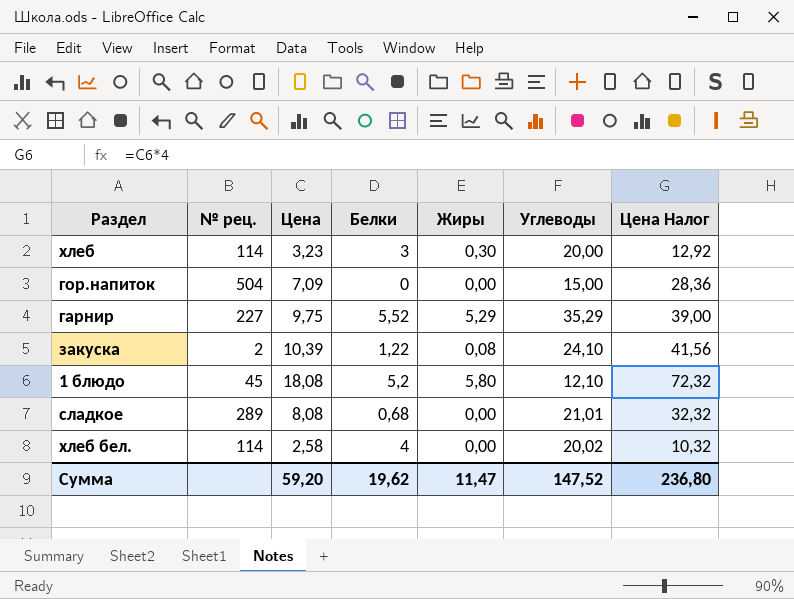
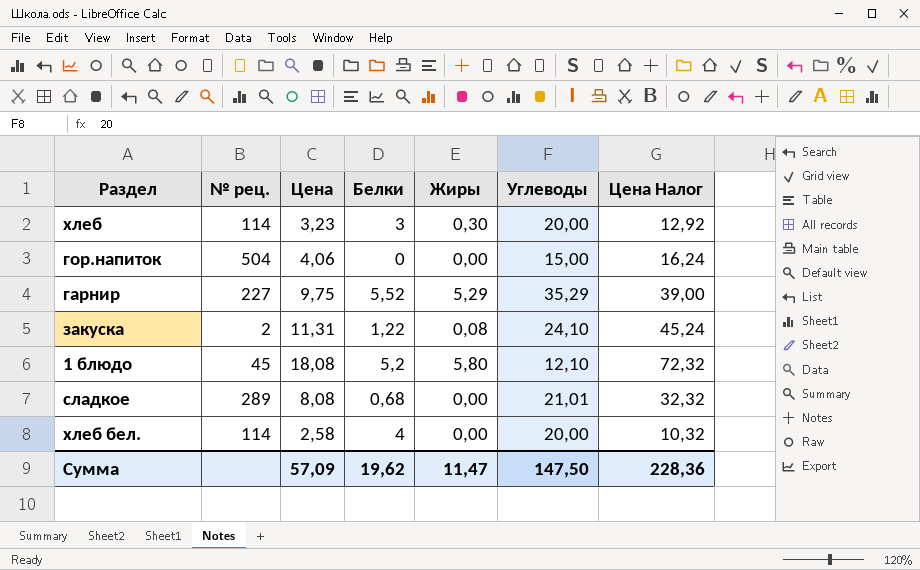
гор.напиток | Цена: 7,09 -> 4,06
гор.напиток | Цена Налог: 28,36 -> 16,24
закуска | Цена: 10,39 -> 11,31
закуска | Цена Налог: 41,56 -> 45,24
хлеб бел. | Углеводы: 20,02 -> 20,00
Сумма | Цена: 59,20 -> 57,09
Сумма | Углеводы: 147,52 -> 147,50
Сумма | Цена Налог: 236,80 -> 228,36

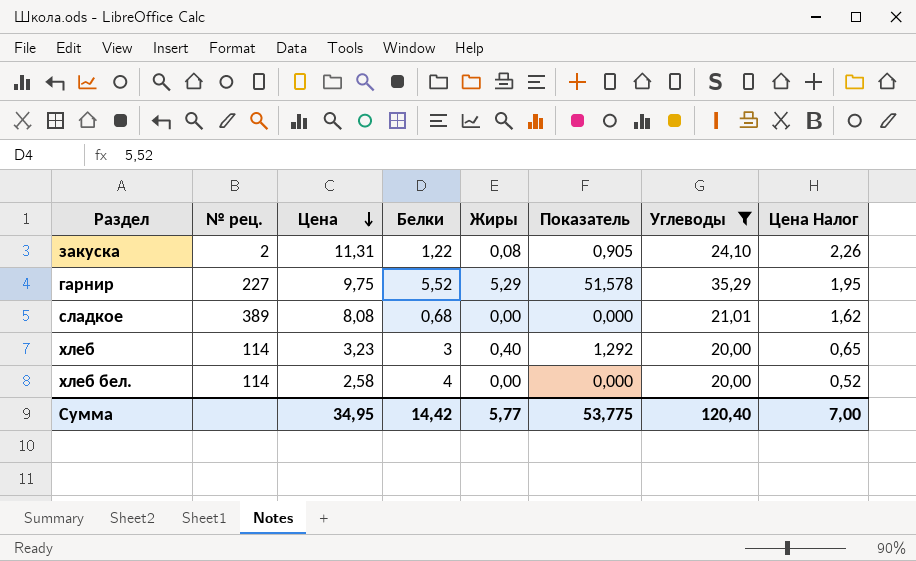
filter: none -> Углеводы >= 20,00
row order: none -> Цена descending
column Показатель | formula: none -> [Цена] * [Жиры]
column Цена Налог | formula: [Цена] * 4 -> [Цена] * 0,2
сладкое | № рец.: 289 -> 389
хлеб | Жиры: 0,30 -> 0,40
Сумма | Цена: 57,09 -> 34,95
Сумма | Белки: 19,62 -> 14,42
Сумма | Жиры: 11,47 -> 5,77
Сумма | Углеводы: 147,50 -> 120,40
Сумма | Цена Налог: 228,36 -> 7,00

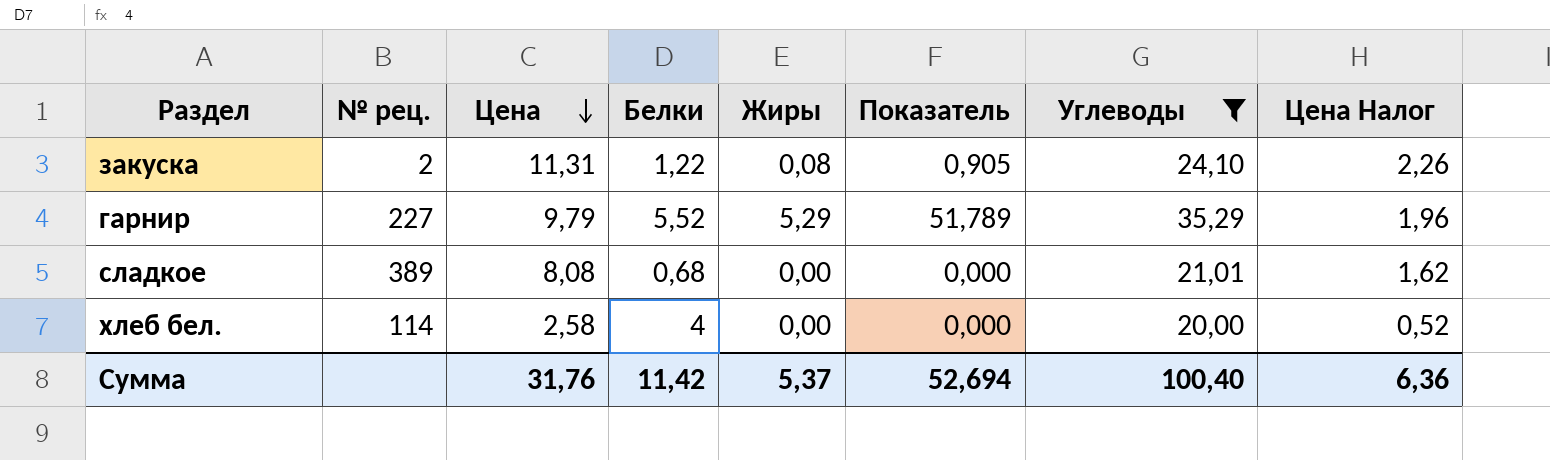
row хлеб: 114 | 3,23 | 3 | 0,40 | 1,292 | 20,00 | 0,65 -> none
гарнир | Цена: 9,75 -> 9,79
гарнир | Показатель: 51,578 -> 51,789
гарнир | Цена Налог: 1,95 -> 1,96
Сумма | Цена: 34,95 -> 31,76
Сумма | Белки: 14,42 -> 11,42
Сумма | Жиры: 5,77 -> 5,37
Сумма | Показатель: 53,775 -> 52,694
Сумма | Углеводы: 120,40 -> 100,40
Сумма | Цена Налог: 7,00 -> 6,36

